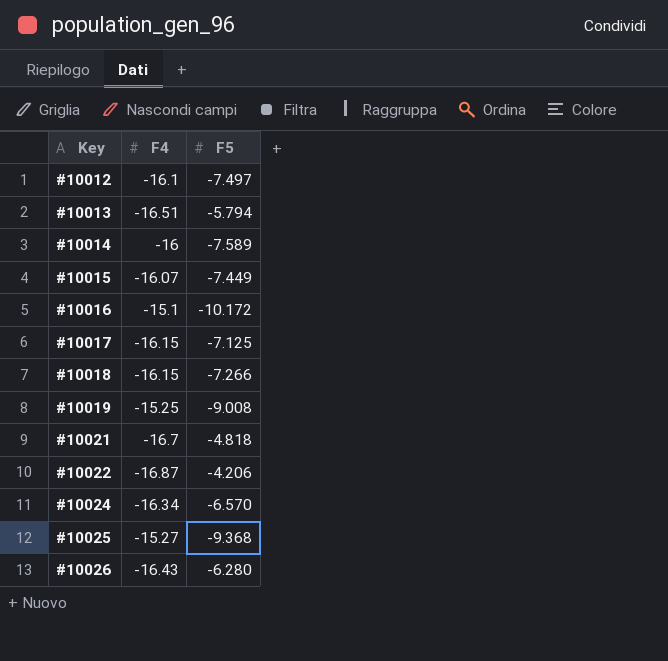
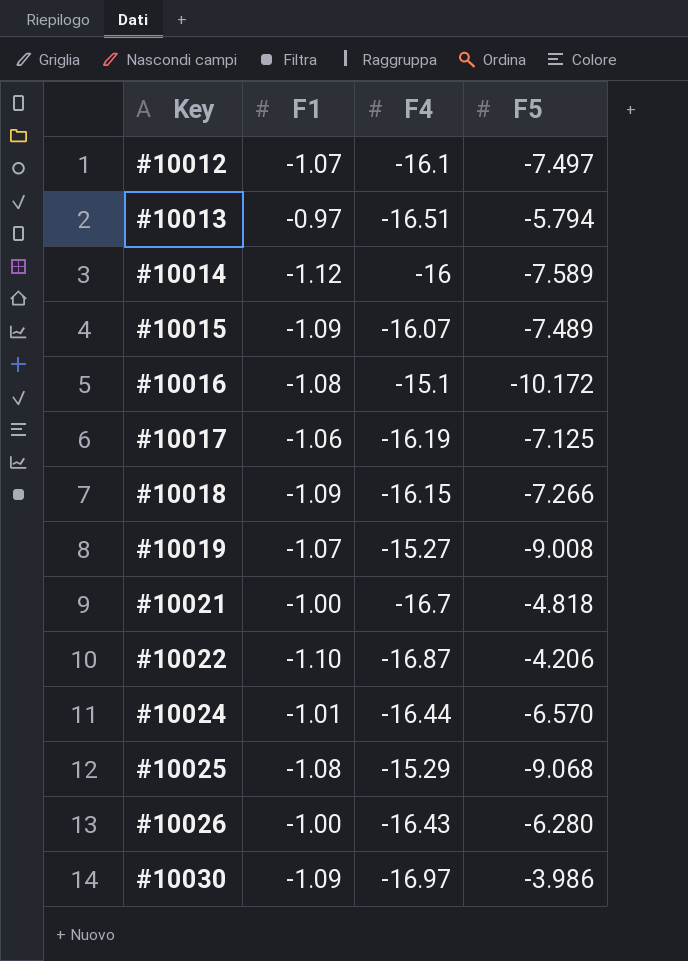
column F1 | position: none -> 2
#10015 | F5: -7.449 -> -7.489
#10017 | F4: -16.15 -> -16.19
#10019 | F4: -15.25 -> -15.27
#10024 | F4: -16.34 -> -16.44
#10025 | F4: -15.27 -> -15.29
#10025 | F5: -9.368 -> -9.068
row #10030: none -> -1.09 | -16.97 | -3.986

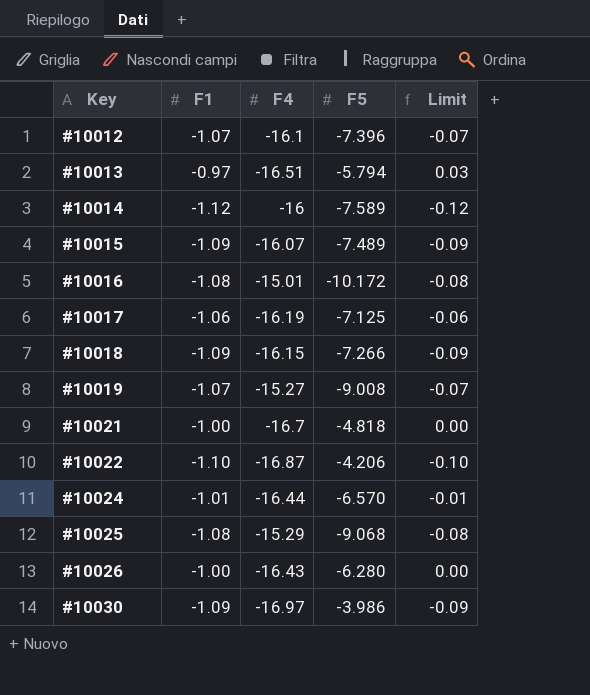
column Limit | formula: none -> [F1] + 1
#10012 | F5: -7.497 -> -7.396
#10016 | F4: -15.1 -> -15.01

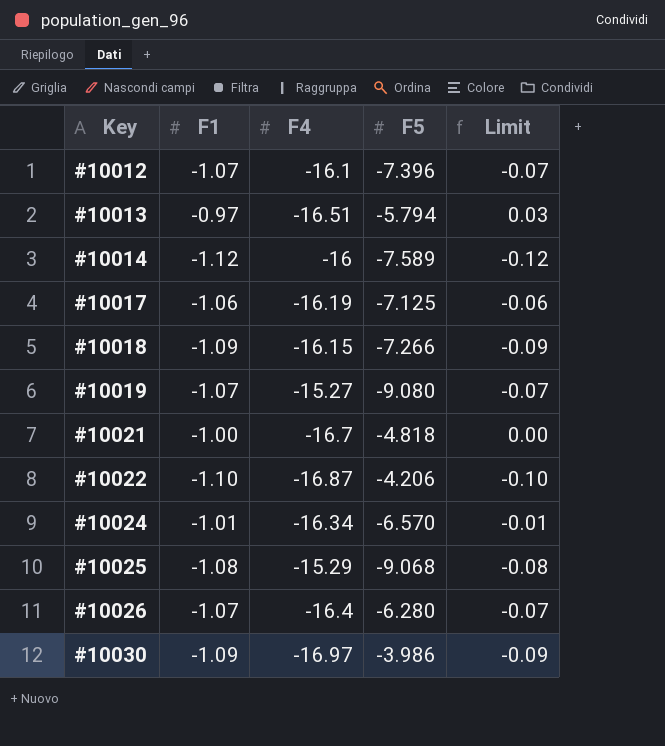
row #10015: -1.09 | -16.07 | -7.489 | -0.09 -> none
row #10016: -1.08 | -15.01 | -10.172 | -0.08 -> none
#10019 | F5: -9.008 -> -9.080
#10024 | F4: -16.44 -> -16.34
#10026 | F1: -1.00 -> -1.07
#10026 | F4: -16.43 -> -16.4
#10026 | Limit: 0.00 -> -0.07

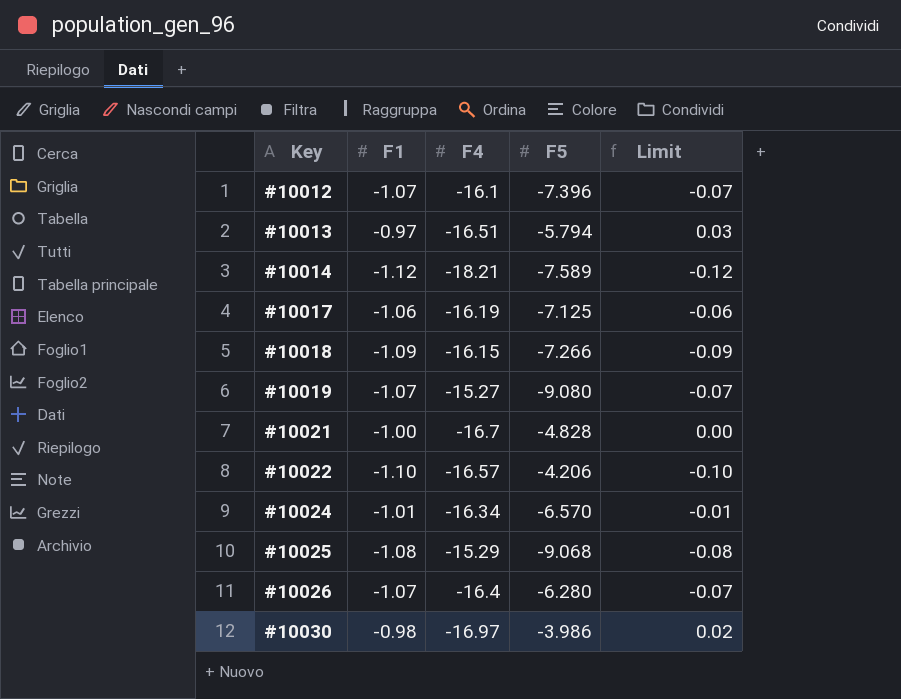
#10014 | F4: -16 -> -18.21
#10021 | F5: -4.818 -> -4.828
#10022 | F4: -16.87 -> -16.57
#10030 | F1: -1.09 -> -0.98
#10030 | Limit: -0.09 -> 0.02

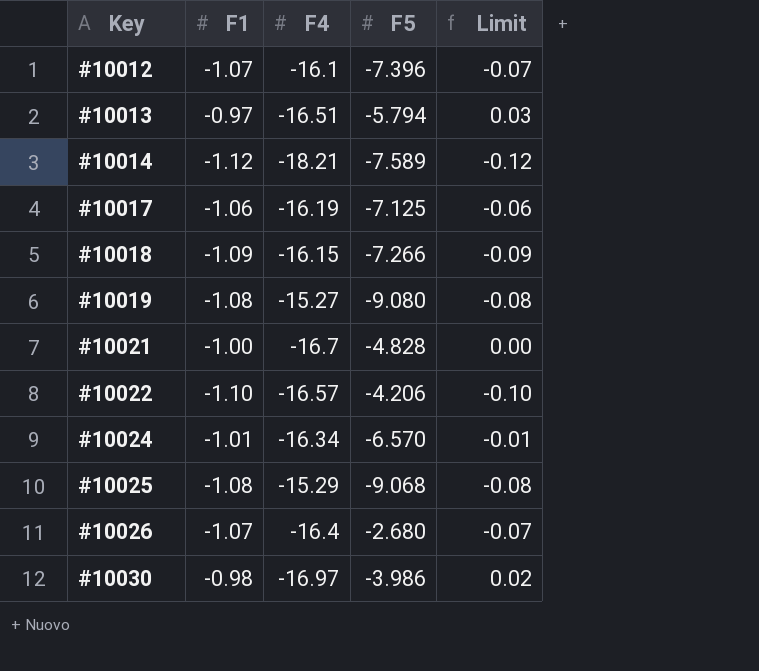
#10019 | F1: -1.07 -> -1.08
#10019 | Limit: -0.07 -> -0.08
#10026 | F5: -6.280 -> -2.680

